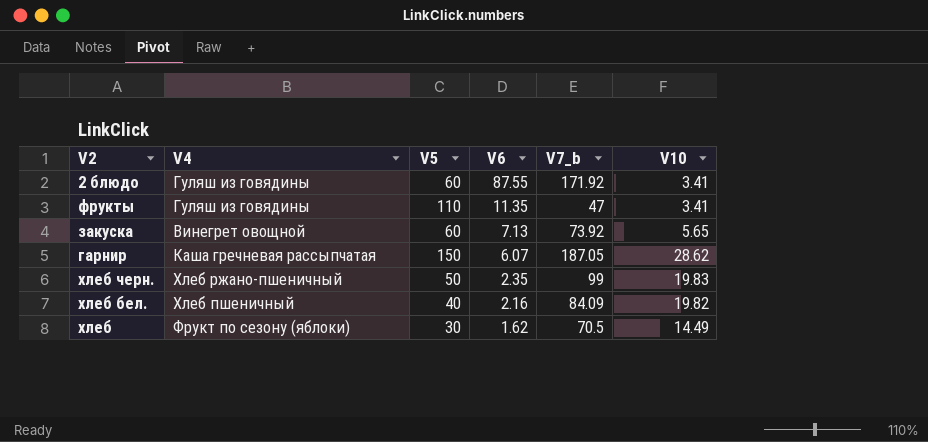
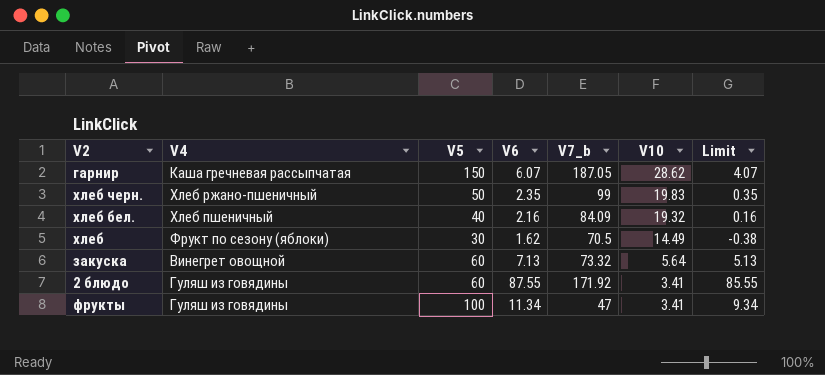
row order: V6 descending -> V10 descending
column Limit | formula: none -> [V6] - 2
хлеб бел. | V10: 19.82 -> 19.32
закуска | V7_b: 73.92 -> 73.32
закуска | V10: 5.65 -> 5.64
фрукты | V5: 110 -> 100
фрукты | V6: 11.35 -> 11.34

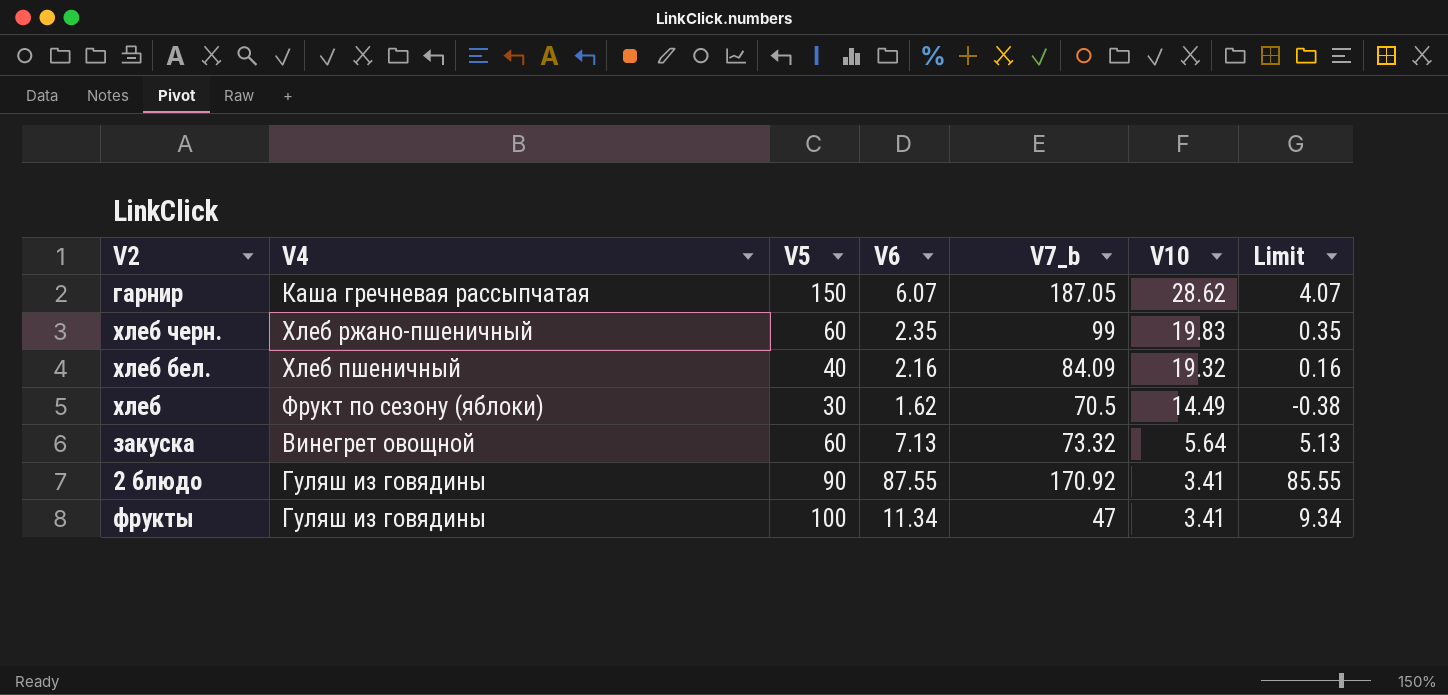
хлеб черн. | V5: 50 -> 60
2 блюдо | V5: 60 -> 90
2 блюдо | V7_b: 171.92 -> 170.92

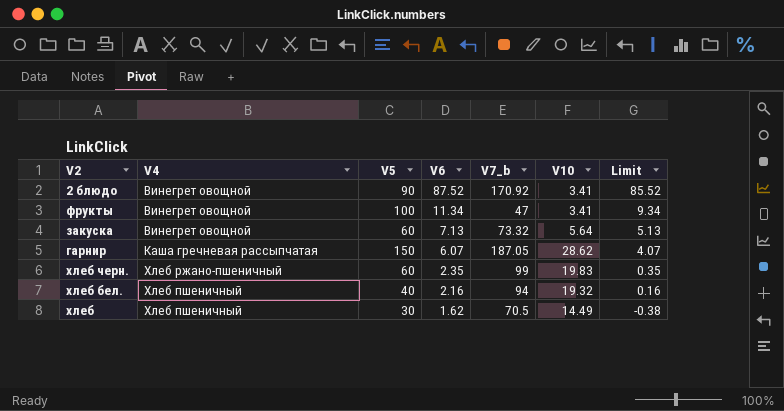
row order: V10 descending -> V6 descending
2 блюдо | V4: Гуляш из говядины -> Винегрет овощной
2 блюдо | V6: 87.55 -> 87.52
2 блюдо | Limit: 85.55 -> 85.52
фрукты | V4: Гуляш из говядины -> Винегрет овощной
хлеб бел. | V7_b: 84.09 -> 94
хлеб | V4: Фрукт по сезону (яблоки) -> Хлеб пшеничный

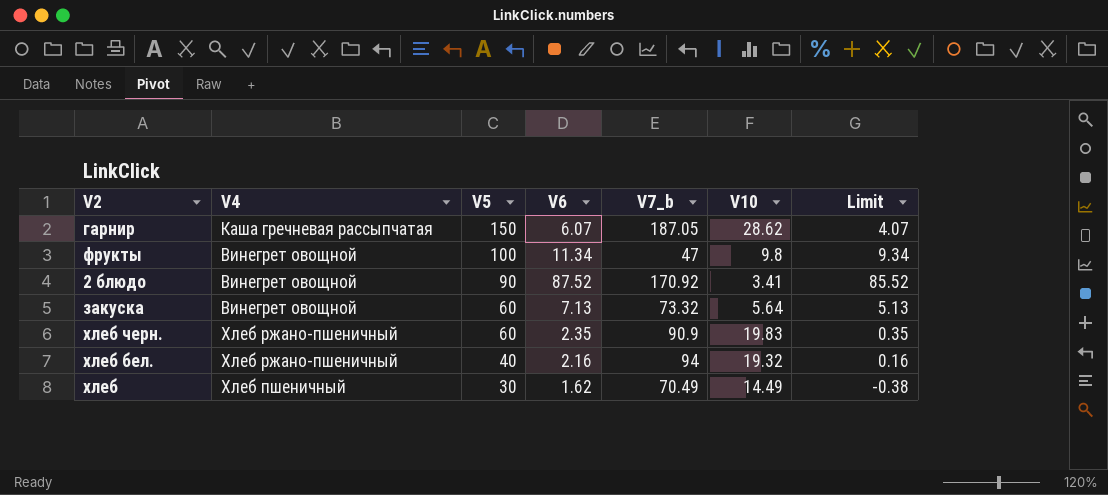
row order: V6 descending -> V5 descending
фрукты | V10: 3.41 -> 9.8
хлеб черн. | V7_b: 99 -> 90.9
хлеб бел. | V4: Хлеб пшеничный -> Хлеб ржано-пшеничный
хлеб | V7_b: 70.5 -> 70.49

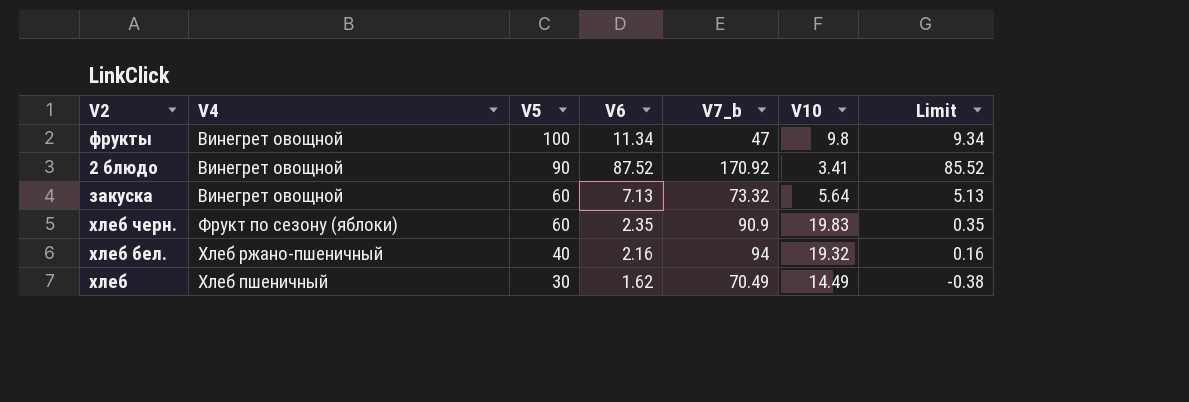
row гарнир: Каша гречневая рассыпчатая | 150 | 6.07 | 187.05 | 28.62 | 4.07 -> none
хлеб черн. | V4: Хлеб ржано-пшеничный -> Фрукт по сезону (яблоки)

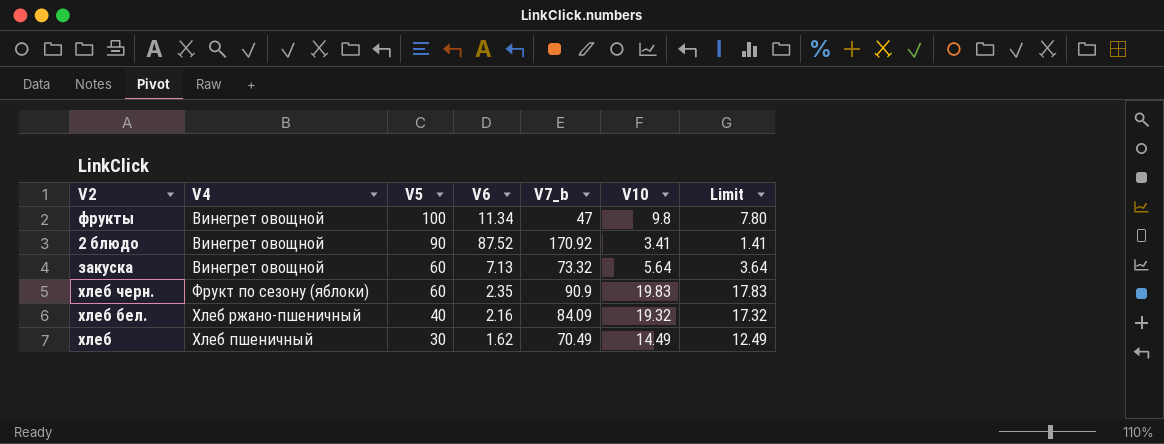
column Limit | formula: [V6] - 2 -> [V10] - 2
хлеб бел. | V7_b: 94 -> 84.09

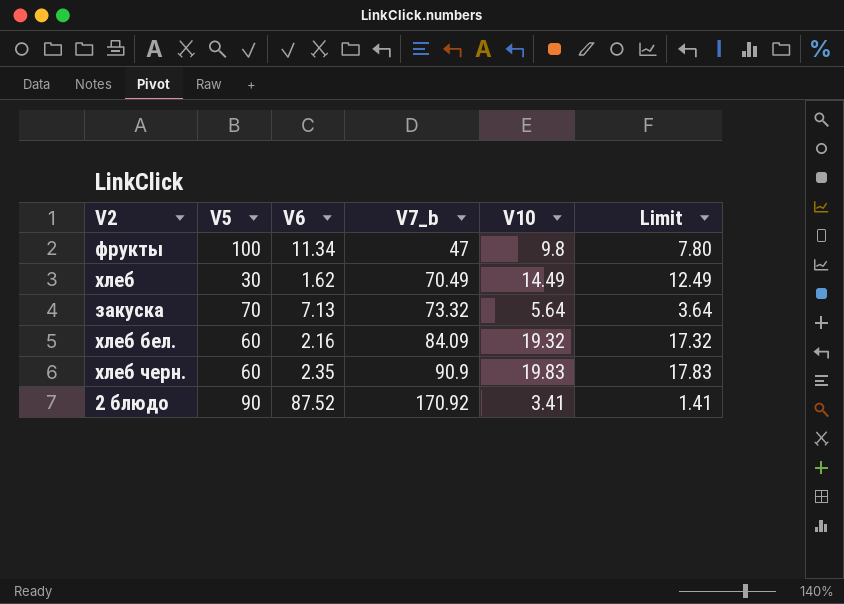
row order: V5 descending -> V7_b ascending
column V4 | position: 2 -> none
закуска | V5: 60 -> 70
хлеб бел. | V5: 40 -> 60

